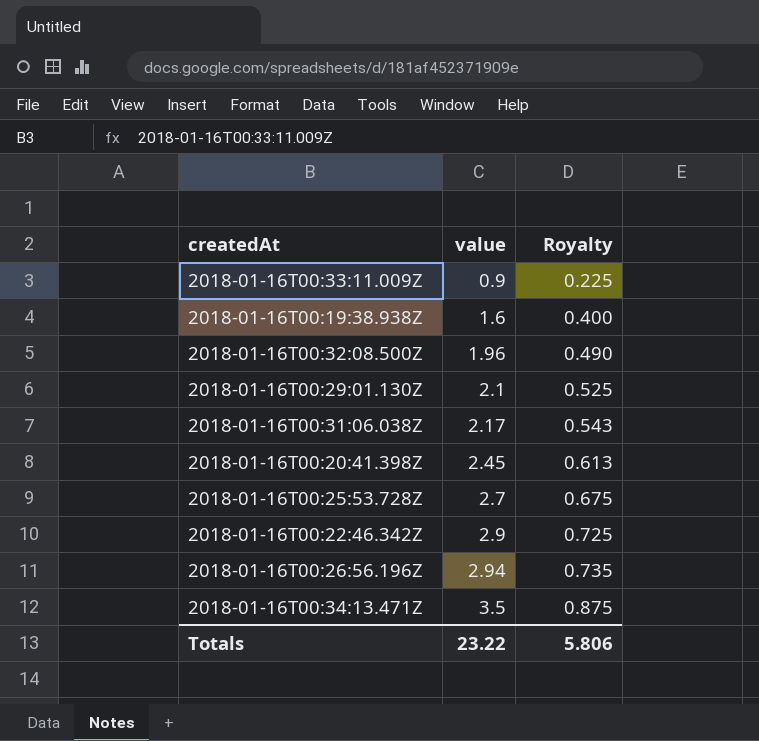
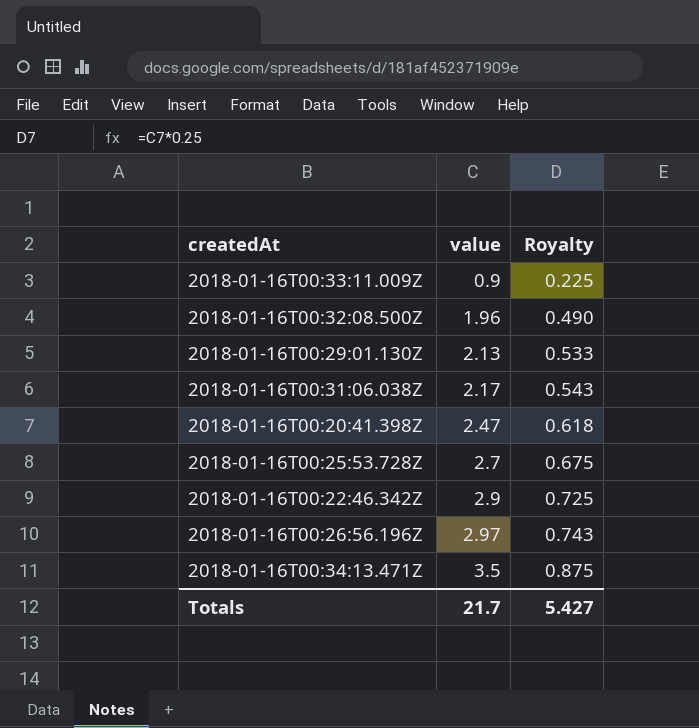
row 2018-01-16T00:19:38.938Z: 1.6 | 0.400 -> none
2018-01-16T00:29:01.130Z | value: 2.1 -> 2.13
2018-01-16T00:29:01.130Z | Royalty: 0.525 -> 0.533
2018-01-16T00:20:41.398Z | value: 2.45 -> 2.47
2018-01-16T00:20:41.398Z | Royalty: 0.613 -> 0.618
2018-01-16T00:26:56.196Z | value: 2.94 -> 2.97
2018-01-16T00:26:56.196Z | Royalty: 0.735 -> 0.743
Totals | value: 23.22 -> 21.7
Totals | Royalty: 5.806 -> 5.427

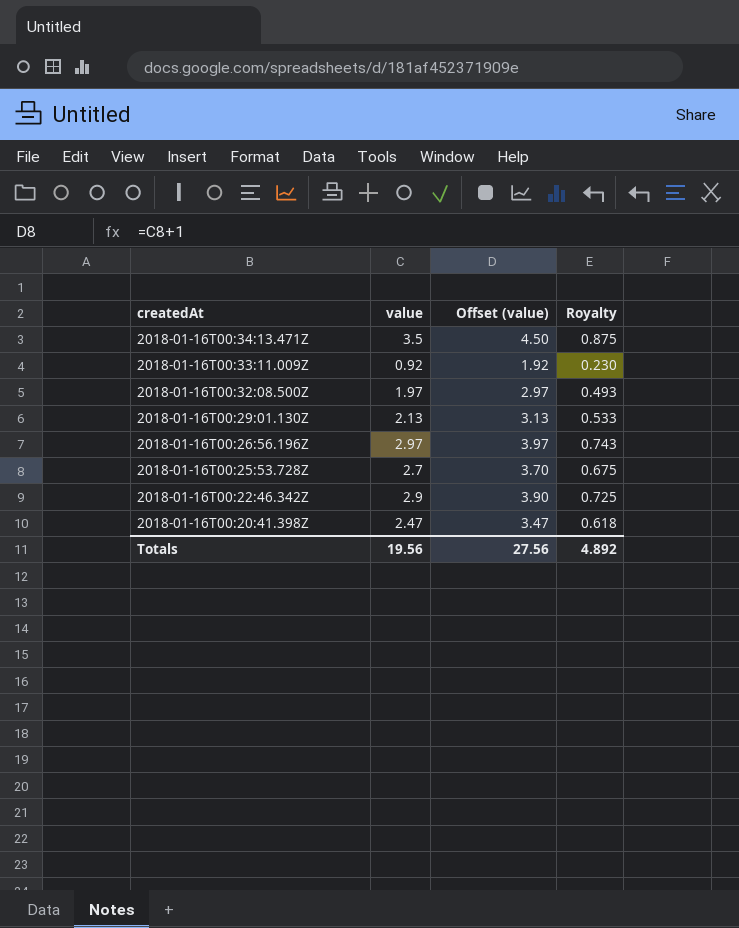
row order: value ascending -> createdAt descending
column Offset (value) | formula: none -> [value] + 1
row 2018-01-16T00:31:06.038Z: 2.17 | 0.543 -> none
2018-01-16T00:33:11.009Z | value: 0.9 -> 0.92
2018-01-16T00:33:11.009Z | Royalty: 0.225 -> 0.230
2018-01-16T00:32:08.500Z | value: 1.96 -> 1.97
2018-01-16T00:32:08.500Z | Royalty: 0.490 -> 0.493
Totals | value: 21.7 -> 19.56
Totals | Royalty: 5.427 -> 4.892

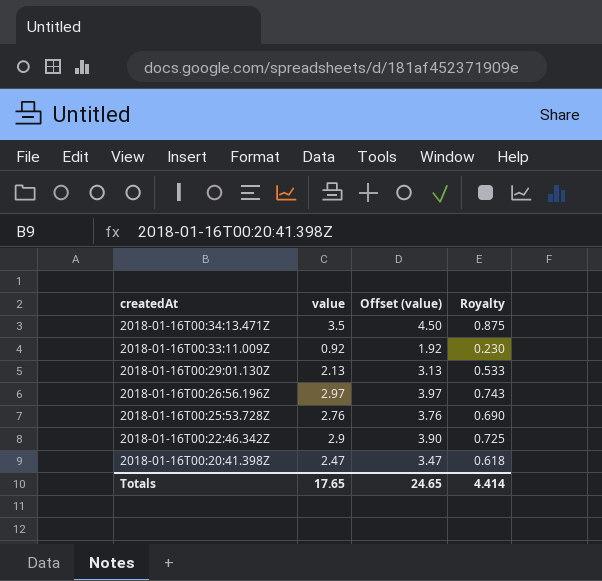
row 2018-01-16T00:32:08.500Z: 1.97 | 2.97 | 0.493 -> none
2018-01-16T00:25:53.728Z | value: 2.7 -> 2.76
2018-01-16T00:25:53.728Z | Offset (value): 3.70 -> 3.76
2018-01-16T00:25:53.728Z | Royalty: 0.675 -> 0.690
Totals | value: 19.56 -> 17.65
Totals | Offset (value): 27.56 -> 24.65
Totals | Royalty: 4.892 -> 4.414

